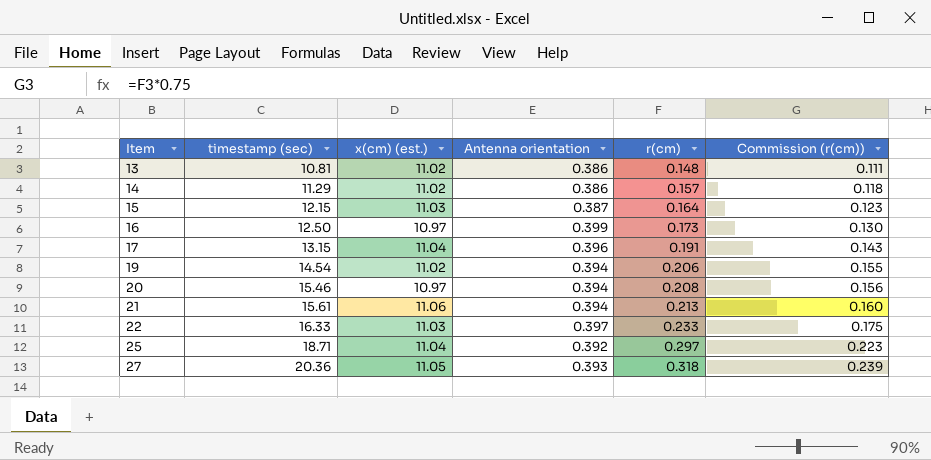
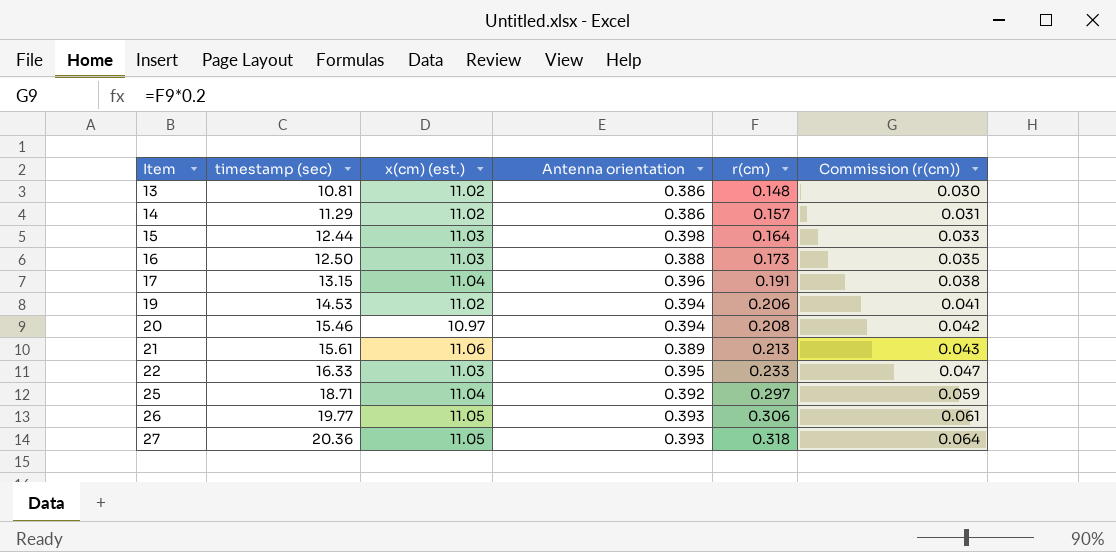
column Commission (r(cm)) | formula: [r(cm)] * 0.75 -> [r(cm)] * 0.2
15 | timestamp (sec): 12.15 -> 12.44
15 | Antenna orientation: 0.387 -> 0.398
16 | x(cm) (est.): 10.97 -> 11.03
16 | Antenna orientation: 0.399 -> 0.388
19 | timestamp (sec): 14.54 -> 14.53
21 | Antenna orientation: 0.394 -> 0.389
22 | Antenna orientation: 0.397 -> 0.395
row 26: none -> 19.77 | 11.05 | 0.393 | 0.306 | 0.061

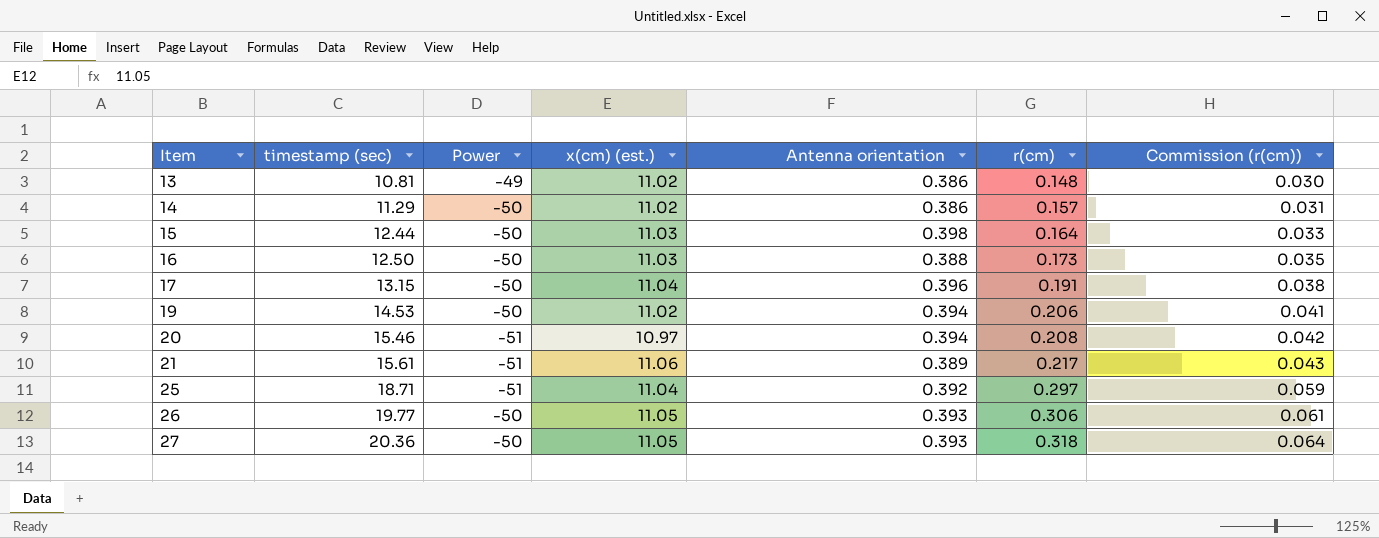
column Power | position: none -> 3
row 22: 16.33 | 11.03 | 0.395 | 0.233 | 0.047 -> none
21 | r(cm): 0.213 -> 0.217

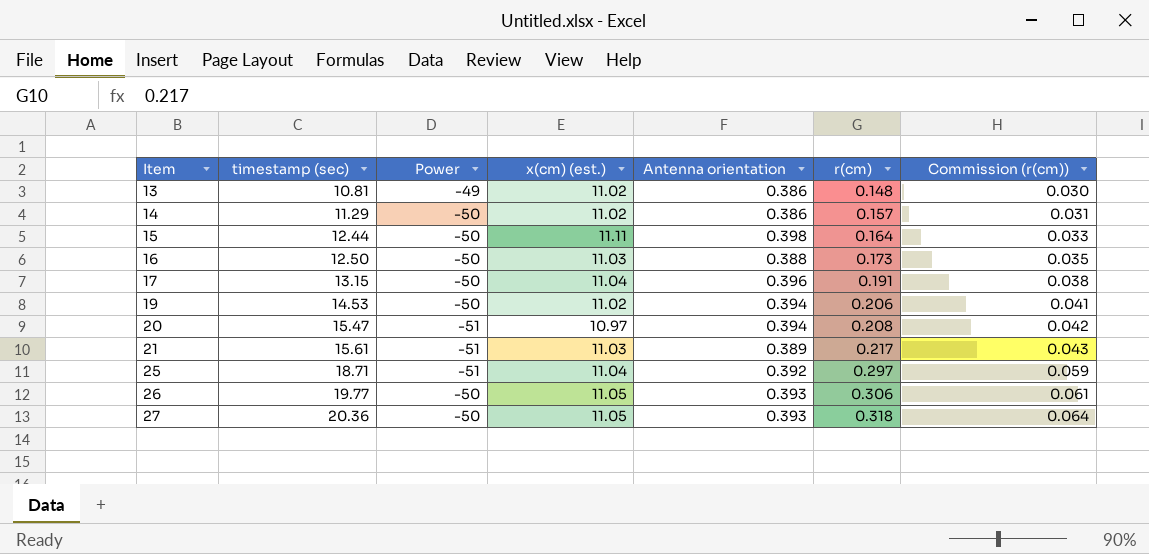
15 | x(cm) (est.): 11.03 -> 11.11
20 | timestamp (sec): 15.46 -> 15.47
21 | x(cm) (est.): 11.06 -> 11.03

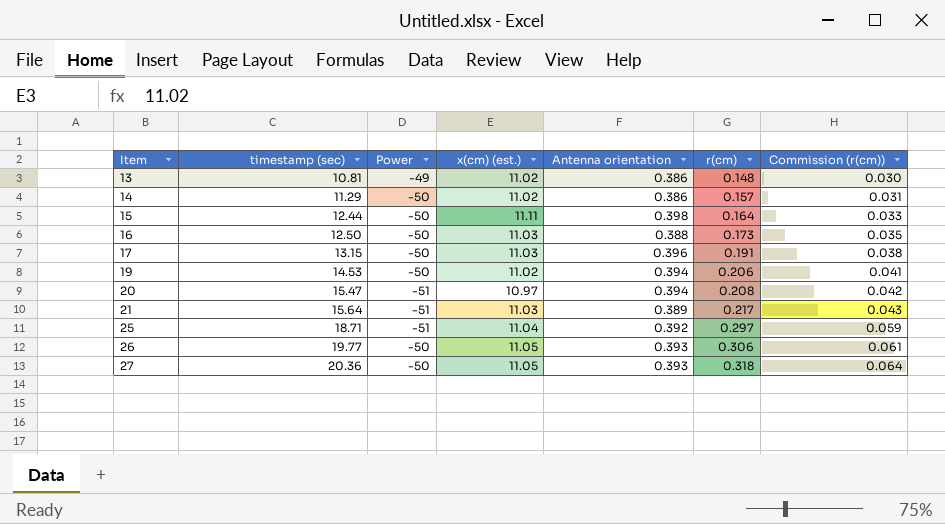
17 | x(cm) (est.): 11.04 -> 11.03
21 | timestamp (sec): 15.61 -> 15.64

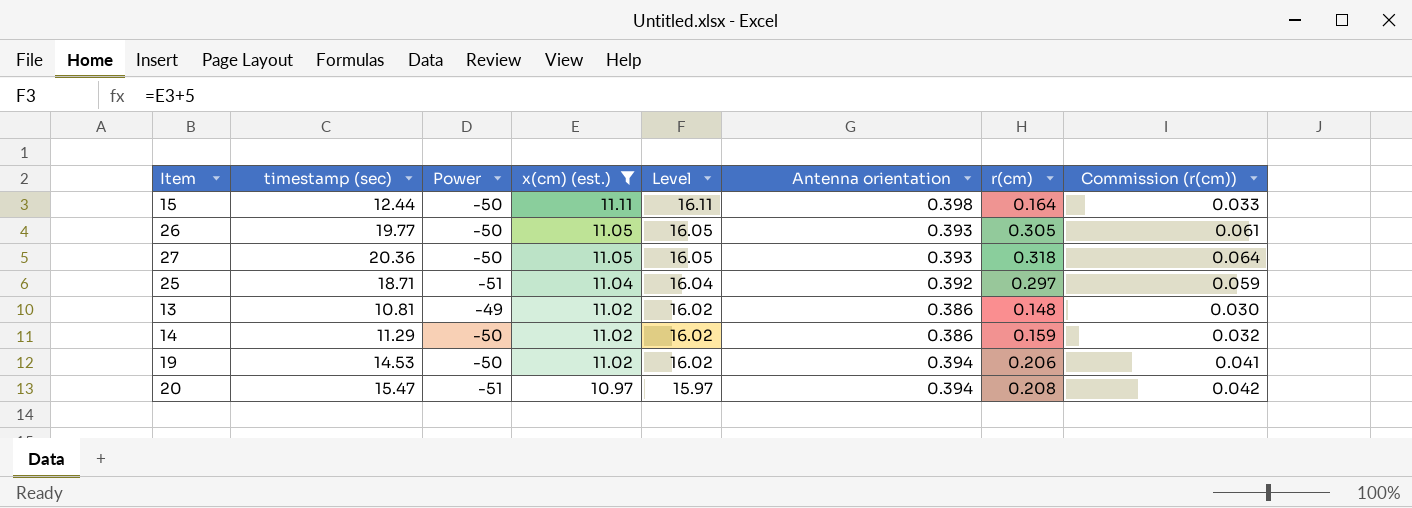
filter: none -> x(cm) (est.) != 11.03
row order: Item ascending -> x(cm) (est.) descending
column Level | formula: none -> [x(cm) (est.)] + 5
26 | r(cm): 0.306 -> 0.305
14 | r(cm): 0.157 -> 0.159
14 | Commission (r(cm)): 0.031 -> 0.032

